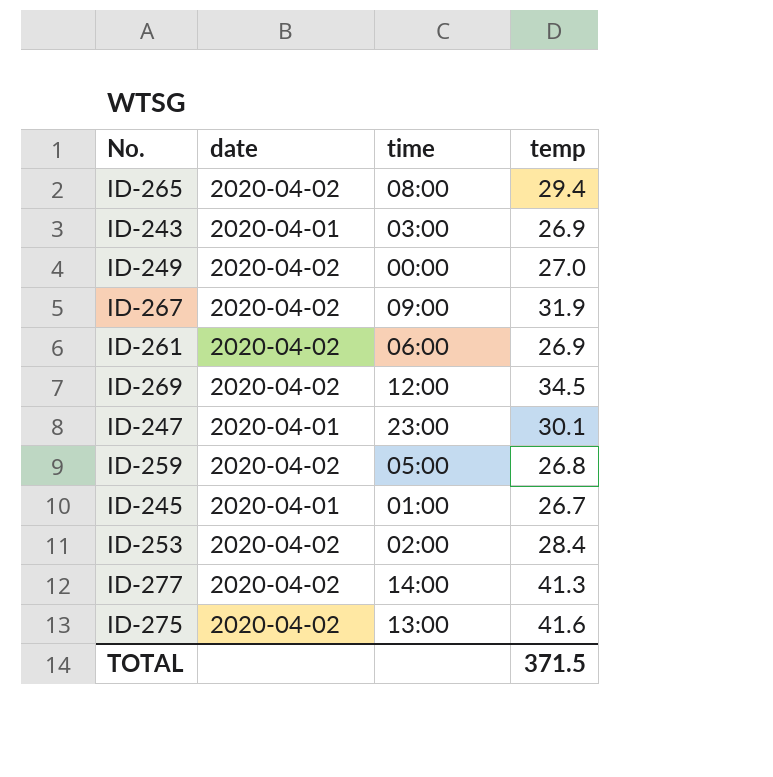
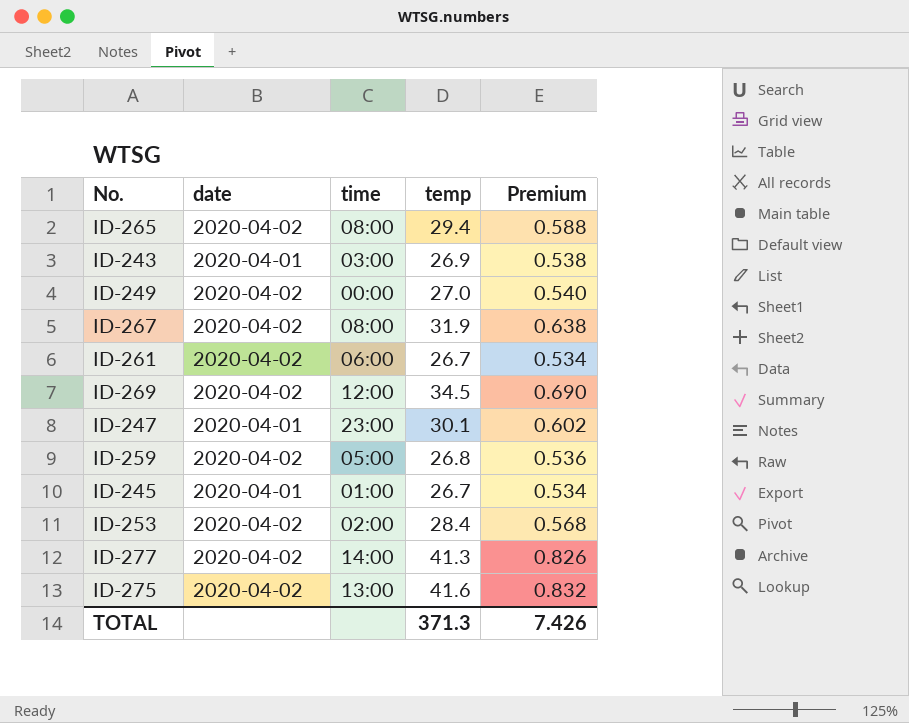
column Premium | formula: none -> [temp] * 0.02
ID-267 | time: 09:00 -> 08:00
ID-261 | temp: 26.9 -> 26.7
TOTAL | temp: 371.5 -> 371.3

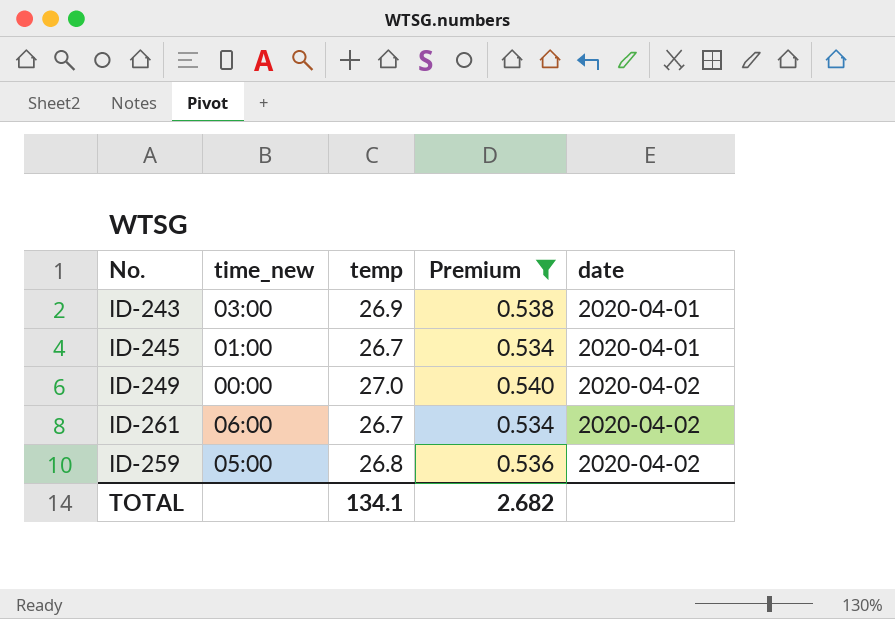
filter: none -> Premium <= 0.540
row order: none -> date ascending
column name: time -> time_new
column date | position: 2 -> 5
TOTAL | temp: 371.3 -> 134.1
TOTAL | Premium: 7.426 -> 2.682

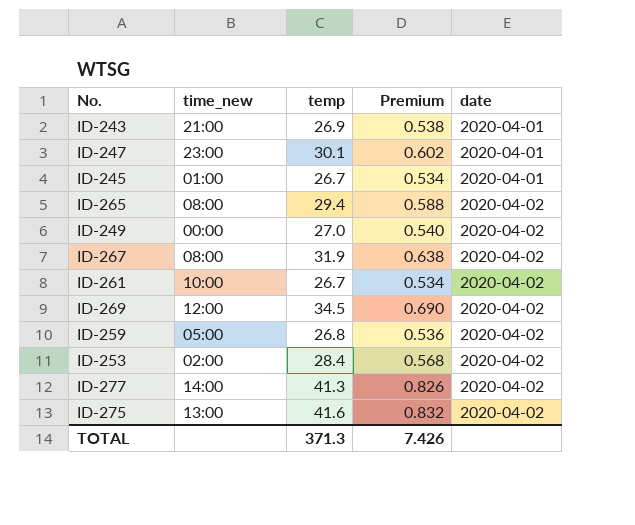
filter: Premium <= 0.540 -> none
ID-243 | time_new: 03:00 -> 21:00
ID-261 | time_new: 06:00 -> 10:00
TOTAL | temp: 134.1 -> 371.3
TOTAL | Premium: 2.682 -> 7.426

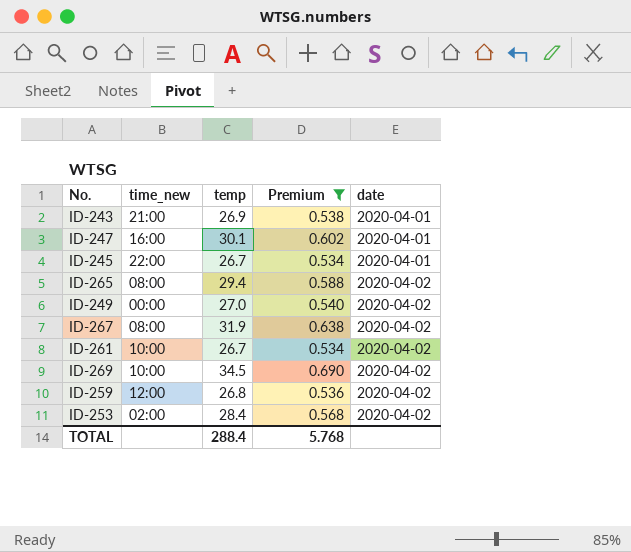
filter: none -> Premium <= 0.690
ID-247 | time_new: 23:00 -> 16:00
ID-245 | time_new: 01:00 -> 22:00
ID-269 | time_new: 12:00 -> 10:00
ID-259 | time_new: 05:00 -> 12:00
TOTAL | temp: 371.3 -> 288.4
TOTAL | Premium: 7.426 -> 5.768

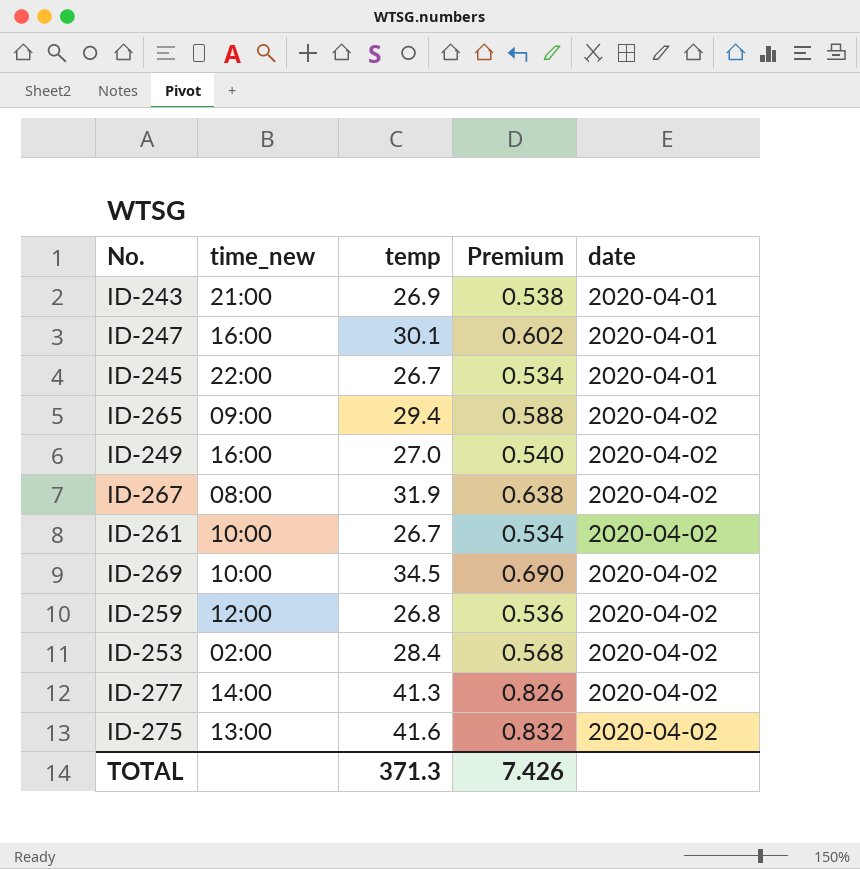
filter: Premium <= 0.690 -> none
ID-265 | time_new: 08:00 -> 09:00
ID-249 | time_new: 00:00 -> 16:00
TOTAL | temp: 288.4 -> 371.3
TOTAL | Premium: 5.768 -> 7.426

